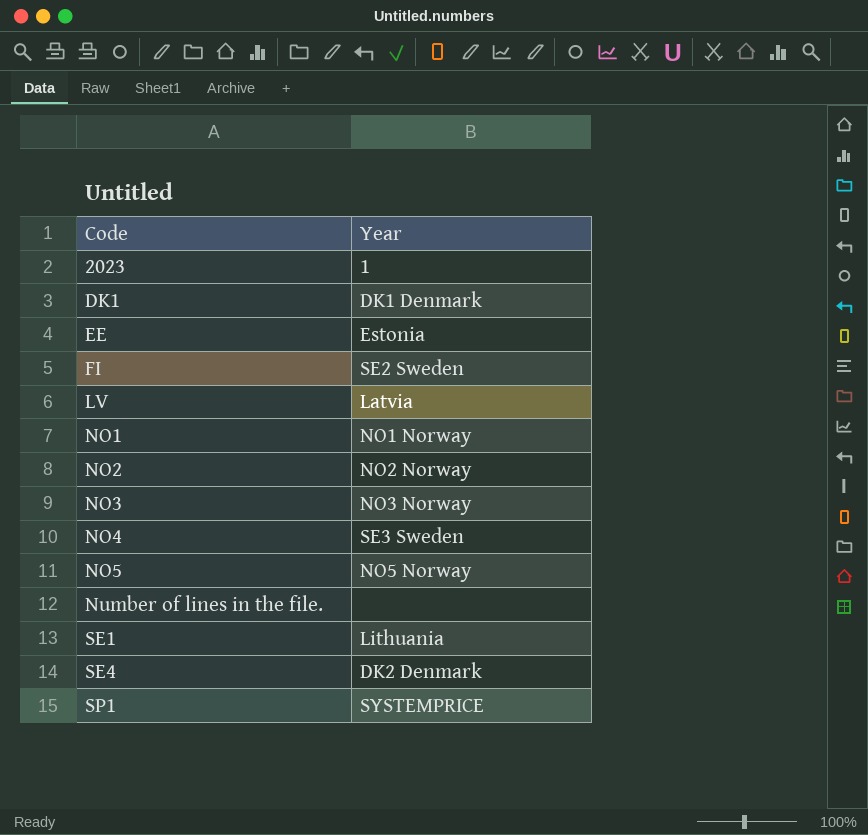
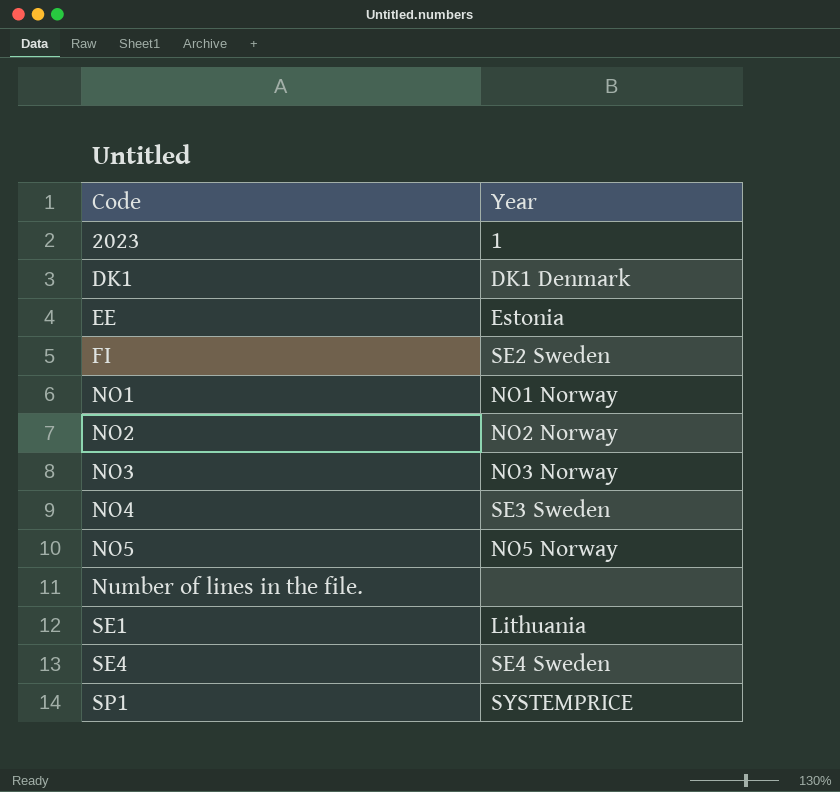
row LV: Latvia -> none
SE4 | Year: DK2 Denmark -> SE4 Sweden

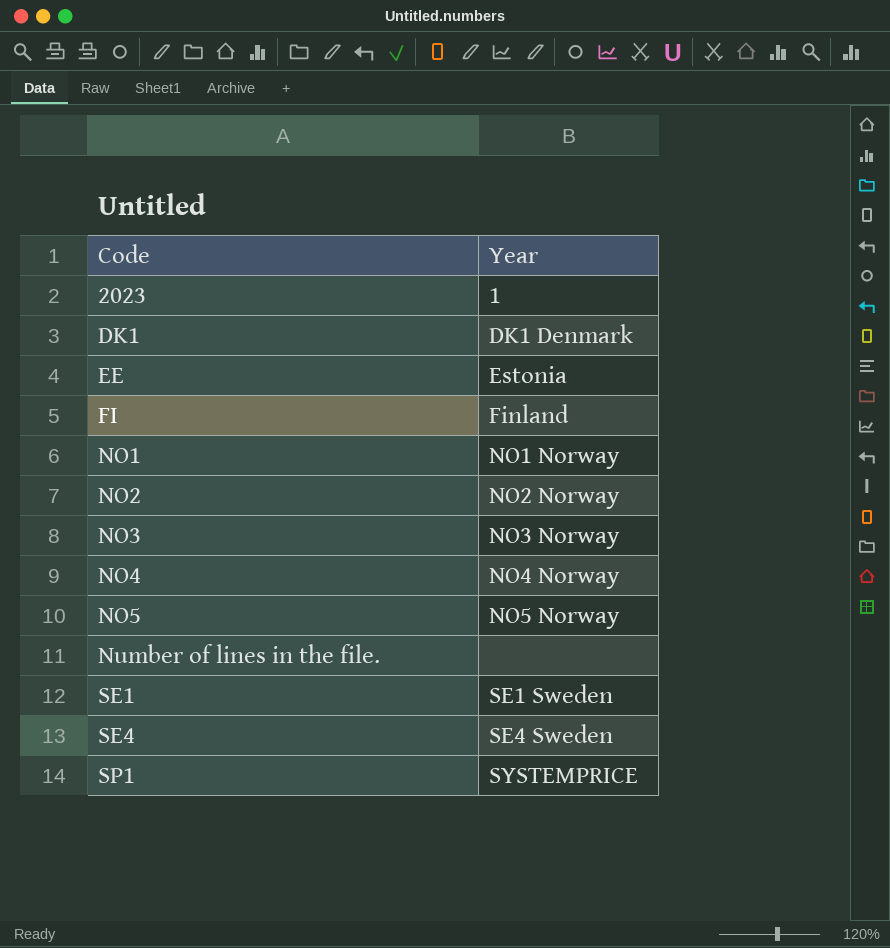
FI | Year: SE2 Sweden -> Finland
NO4 | Year: SE3 Sweden -> NO4 Norway
SE1 | Year: Lithuania -> SE1 Sweden

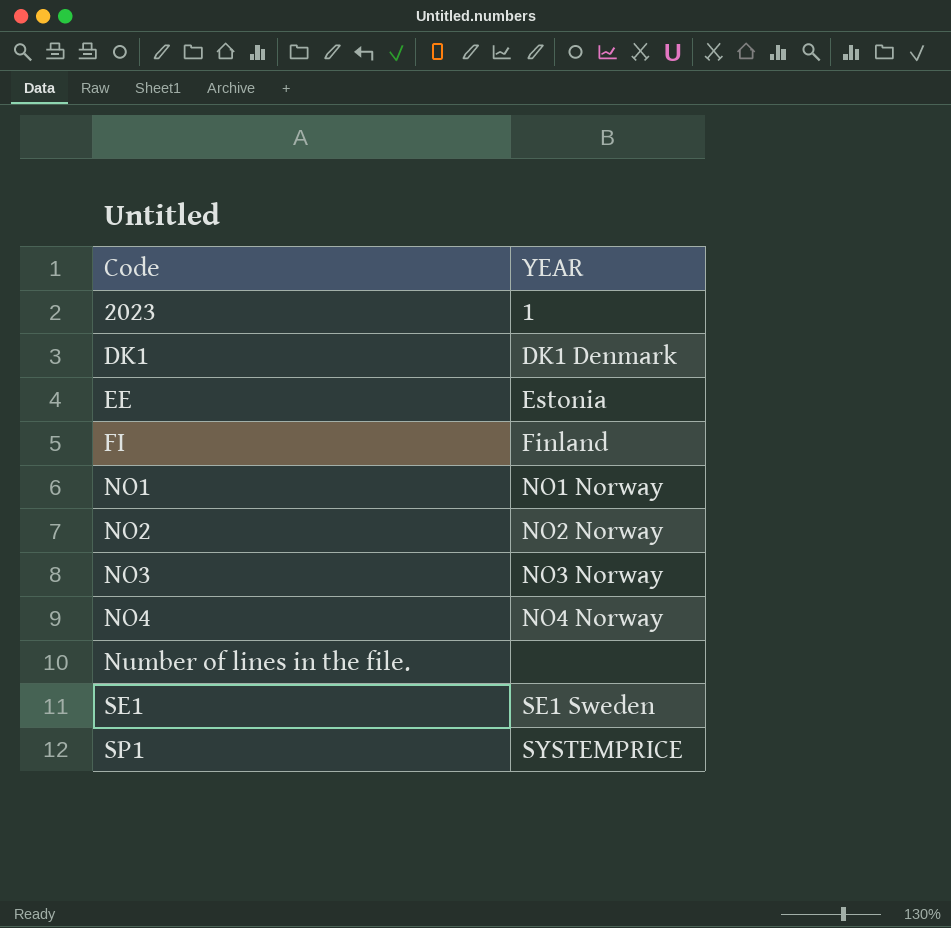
column name: Year -> YEAR
row NO5: NO5 Norway -> none
row SE4: SE4 Sweden -> none

